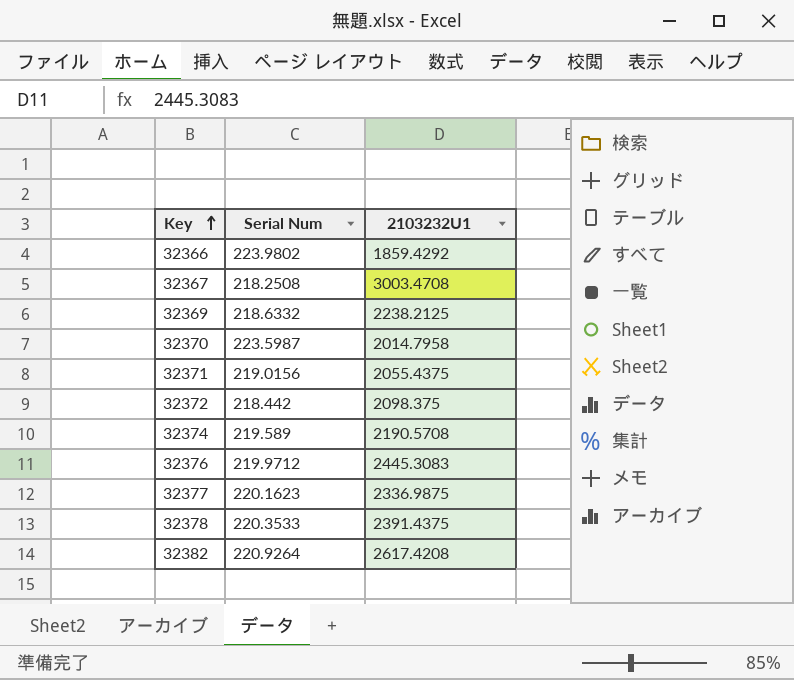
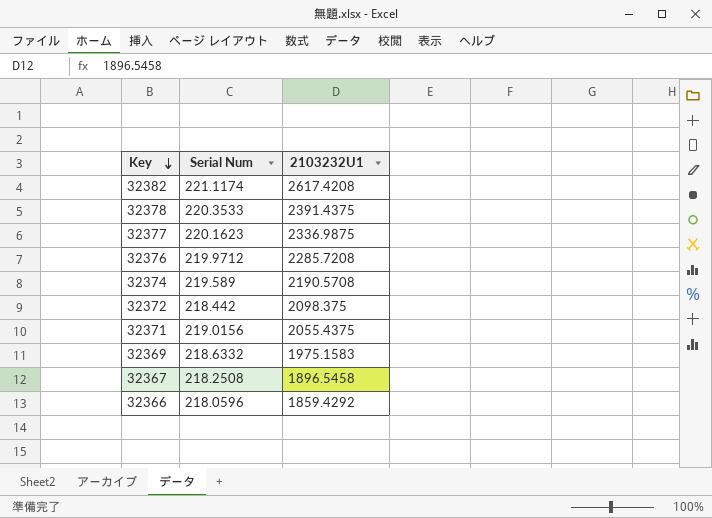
row order: Key ascending -> Key descending
row 32370: 223.5987 | 2014.7958 -> none
32382 | Serial Num: 220.9264 -> 221.1174
32376 | 2103232U1: 2445.3083 -> 2285.7208
32369 | 2103232U1: 2238.2125 -> 1975.1583
32367 | 2103232U1: 3003.4708 -> 1896.5458
32366 | Serial Num: 223.9802 -> 218.0596

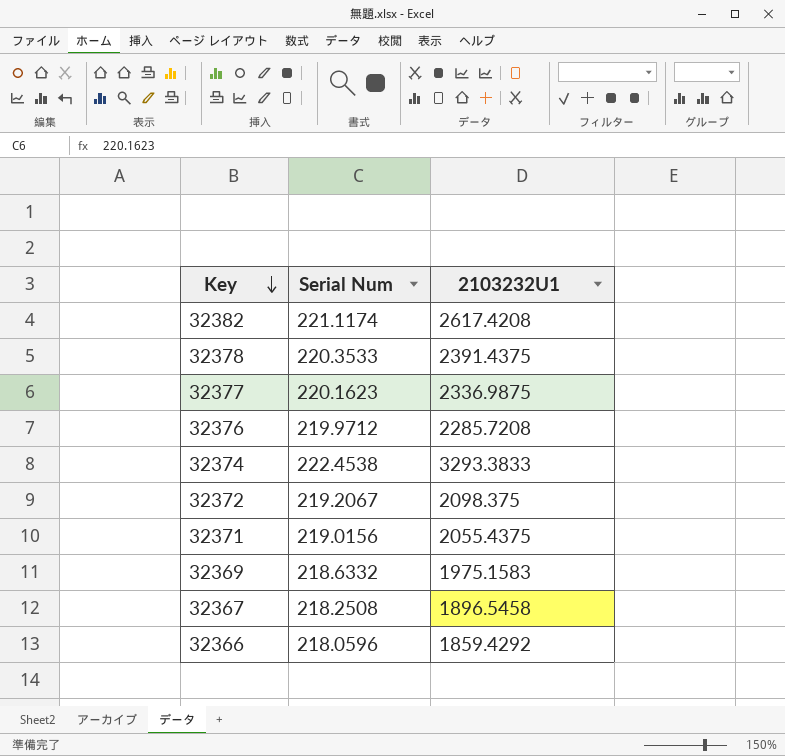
32374 | Serial Num: 219.589 -> 222.4538
32374 | 2103232U1: 2190.5708 -> 3293.3833
32372 | Serial Num: 218.442 -> 219.2067

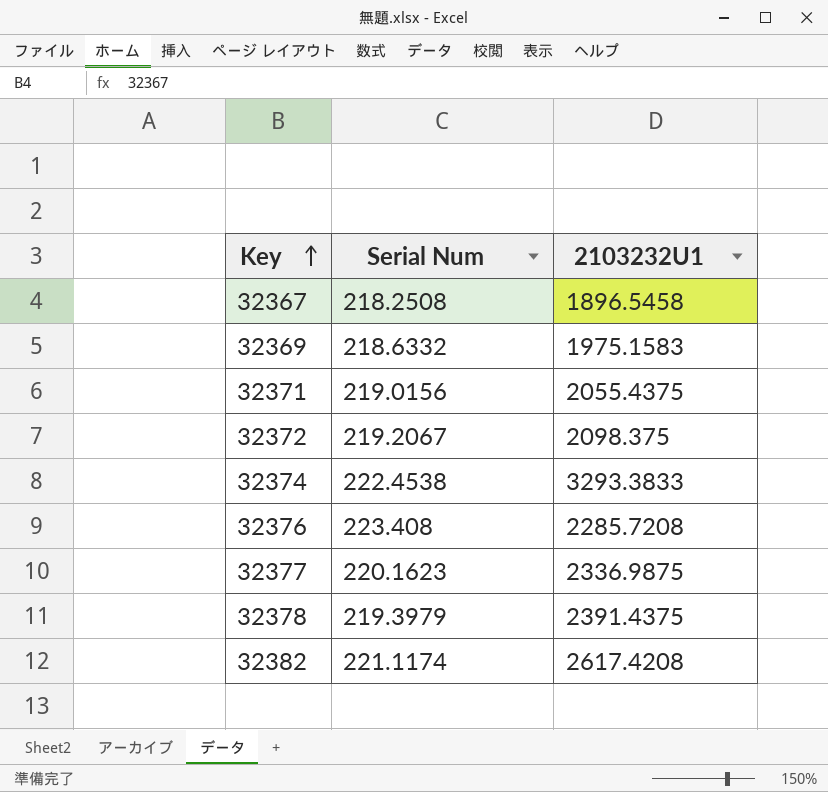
row order: Key descending -> Key ascending
row 32366: 218.0596 | 1859.4292 -> none
32376 | Serial Num: 219.9712 -> 223.408
32378 | Serial Num: 220.3533 -> 219.3979

